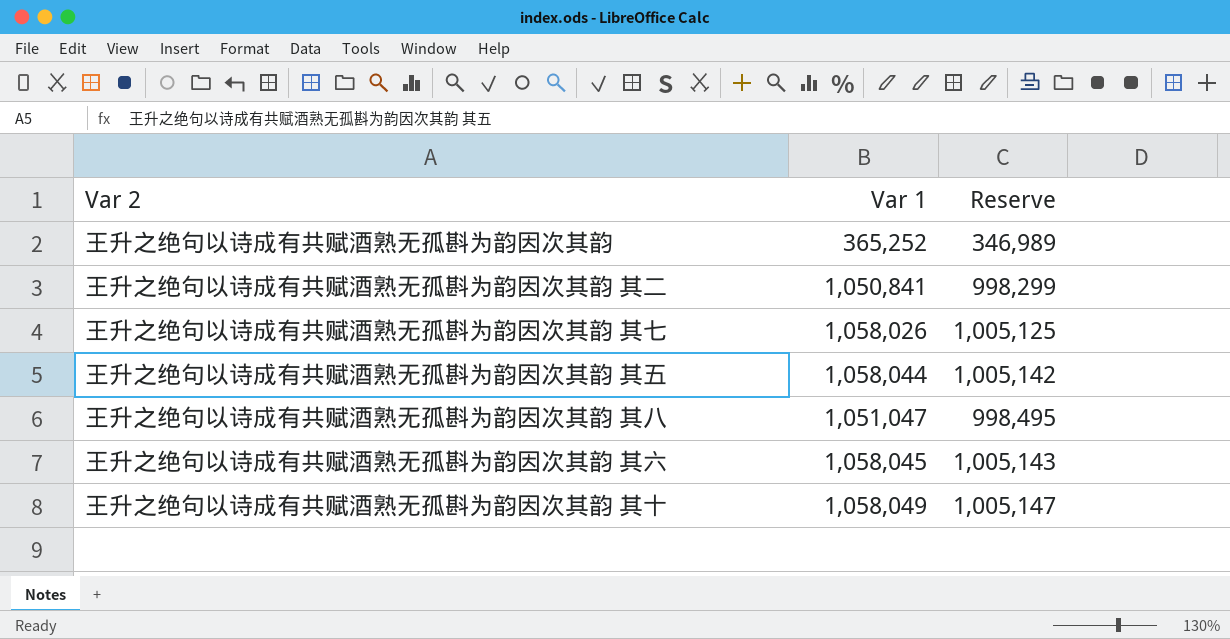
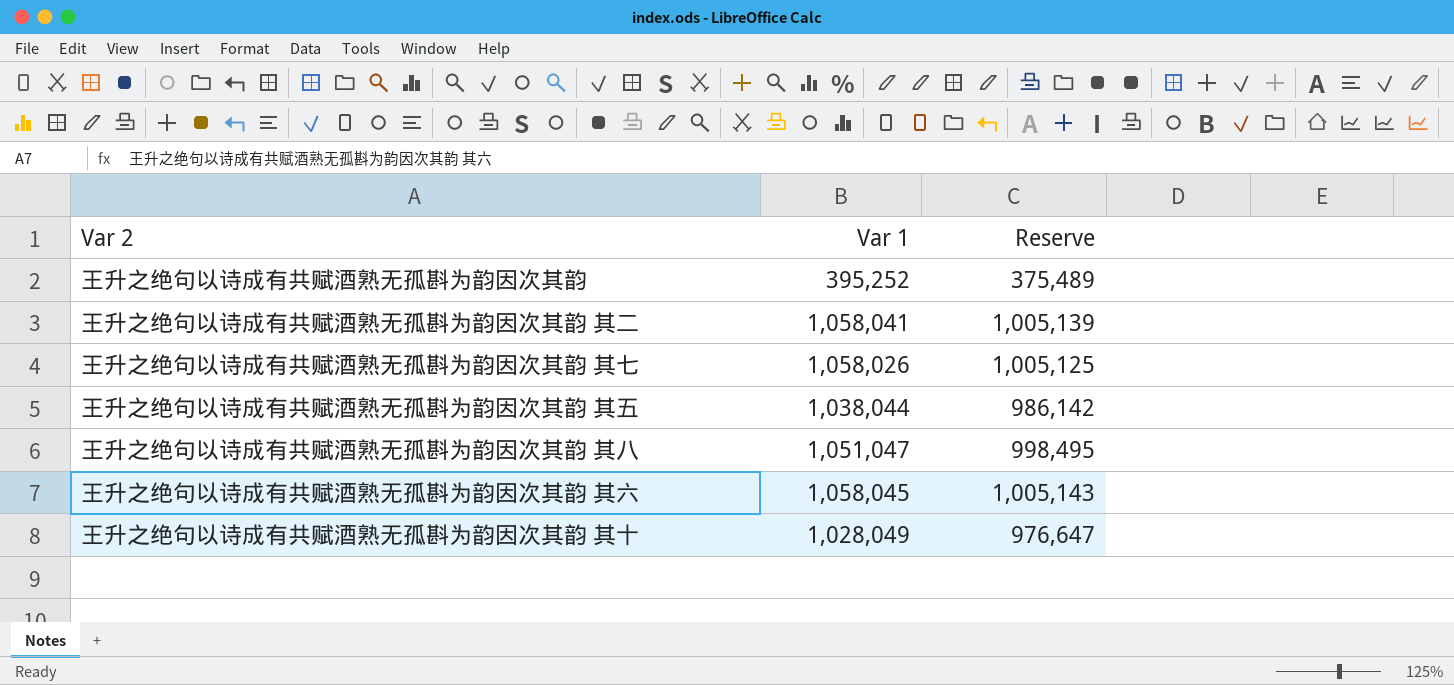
王升之绝句以诗成有共赋酒熟无孤斟为韵因次其韵 | Var 1: 365,252 -> 395,252
王升之绝句以诗成有共赋酒熟无孤斟为韵因次其韵 | Reserve: 346,989 -> 375,489
王升之绝句以诗成有共赋酒熟无孤斟为韵因次其韵 其二 | Var 1: 1,050,841 -> 1,058,041
王升之绝句以诗成有共赋酒熟无孤斟为韵因次其韵 其二 | Reserve: 998,299 -> 1,005,139
王升之绝句以诗成有共赋酒熟无孤斟为韵因次其韵 其五 | Var 1: 1,058,044 -> 1,038,044
王升之绝句以诗成有共赋酒熟无孤斟为韵因次其韵 其五 | Reserve: 1,005,142 -> 986,142
王升之绝句以诗成有共赋酒熟无孤斟为韵因次其韵 其十 | Var 1: 1,058,049 -> 1,028,049
王升之绝句以诗成有共赋酒熟无孤斟为韵因次其韵 其十 | Reserve: 1,005,147 -> 976,647

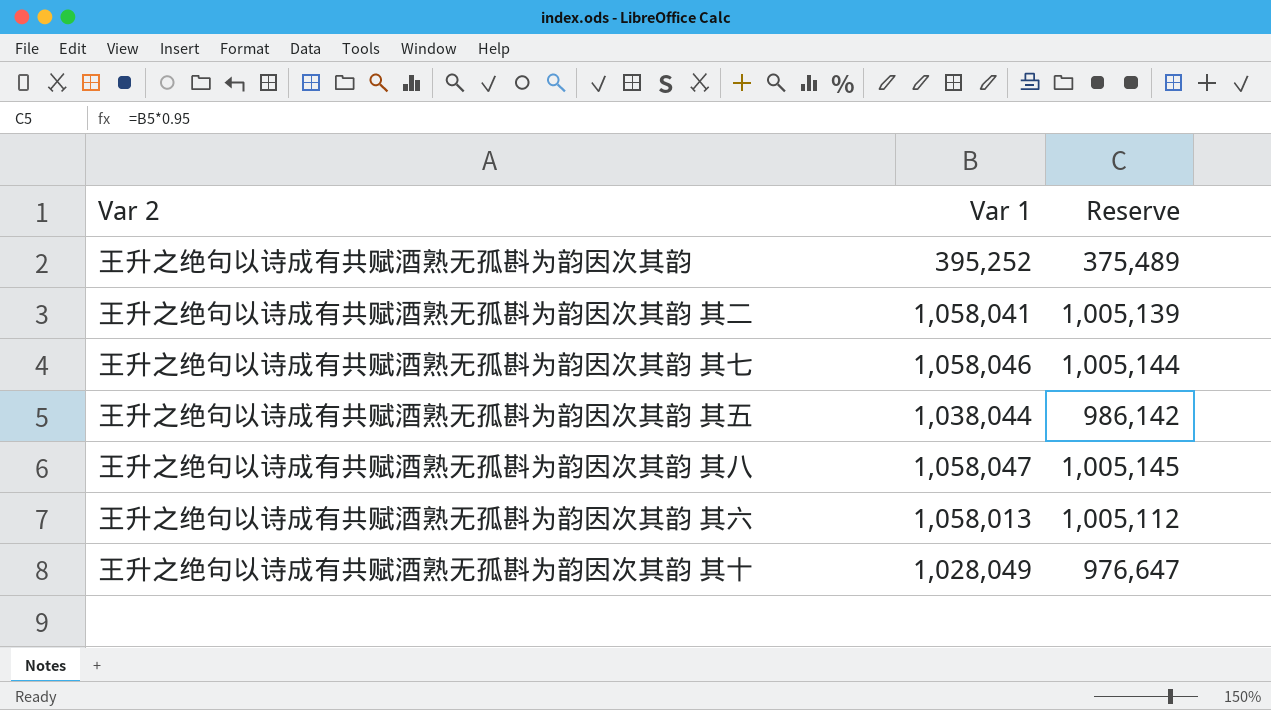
王升之绝句以诗成有共赋酒熟无孤斟为韵因次其韵 其七 | Var 1: 1,058,026 -> 1,058,046
王升之绝句以诗成有共赋酒熟无孤斟为韵因次其韵 其七 | Reserve: 1,005,125 -> 1,005,144
王升之绝句以诗成有共赋酒熟无孤斟为韵因次其韵 其八 | Var 1: 1,051,047 -> 1,058,047
王升之绝句以诗成有共赋酒熟无孤斟为韵因次其韵 其八 | Reserve: 998,495 -> 1,005,145
王升之绝句以诗成有共赋酒熟无孤斟为韵因次其韵 其六 | Var 1: 1,058,045 -> 1,058,013
王升之绝句以诗成有共赋酒熟无孤斟为韵因次其韵 其六 | Reserve: 1,005,143 -> 1,005,112

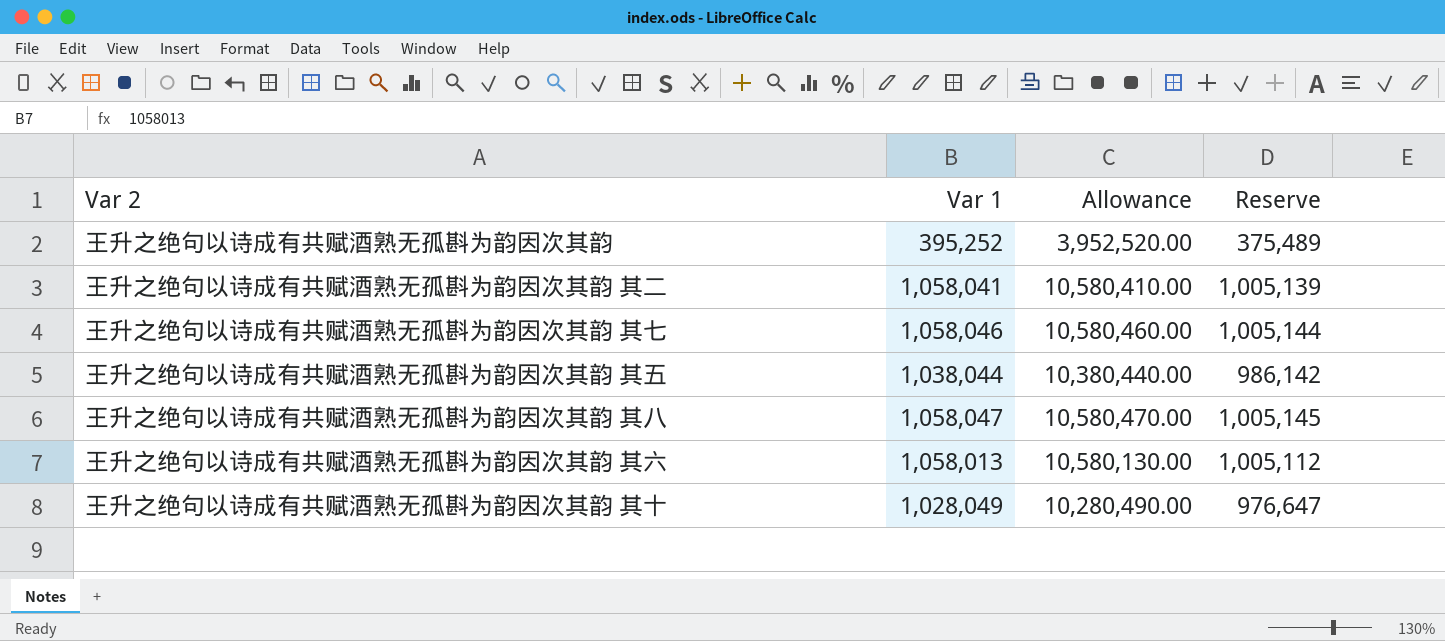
column Allowance | formula: none -> [Var 1] * 10

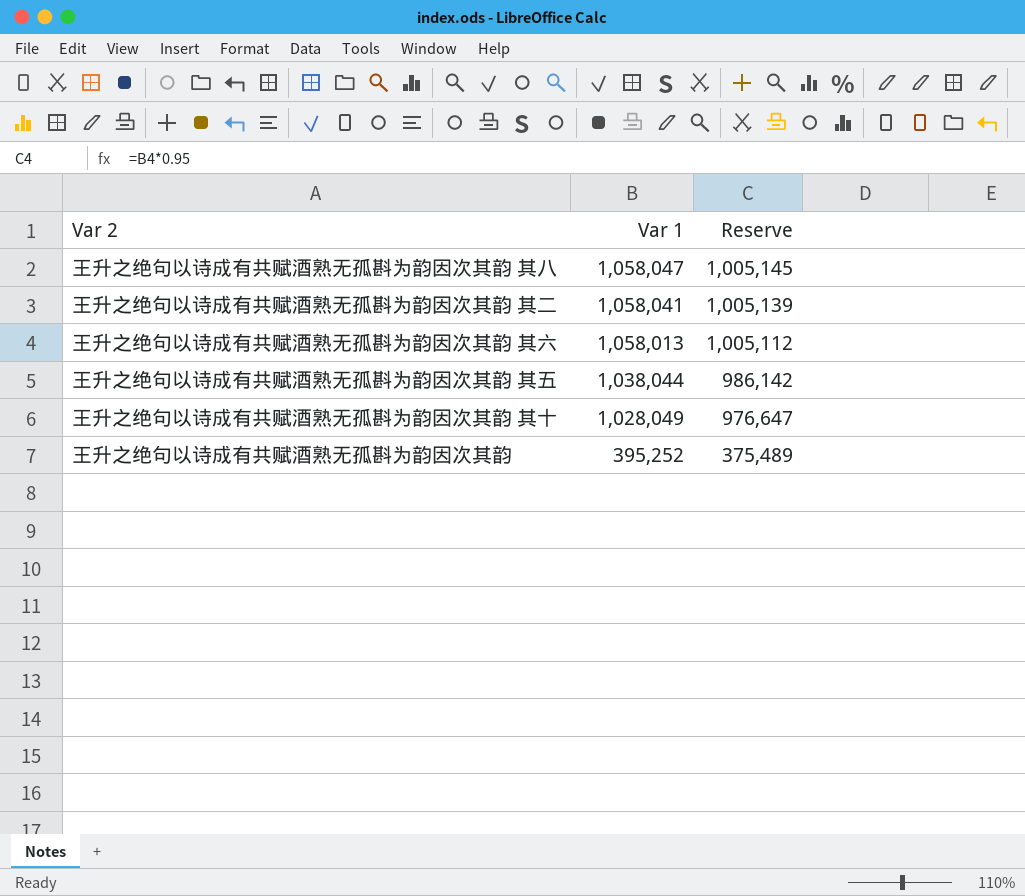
row order: none -> Var 1 descending
column Allowance | formula: [Var 1] * 10 -> none
row 王升之绝句以诗成有共赋酒熟无孤斟为韵因次其韵 其七: 1,058,046 | 10,580,460.00 | 1,005,144 -> none

